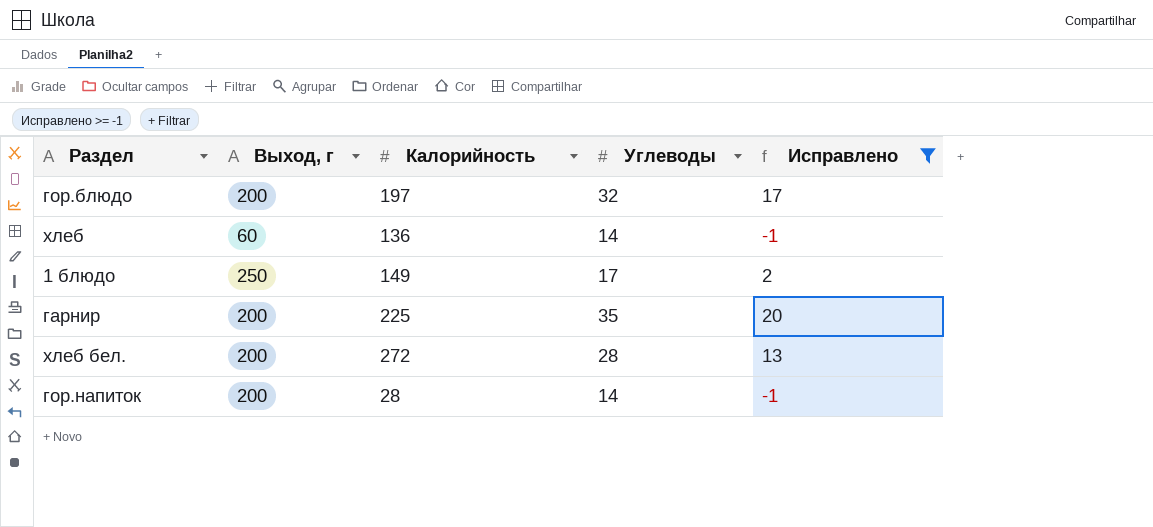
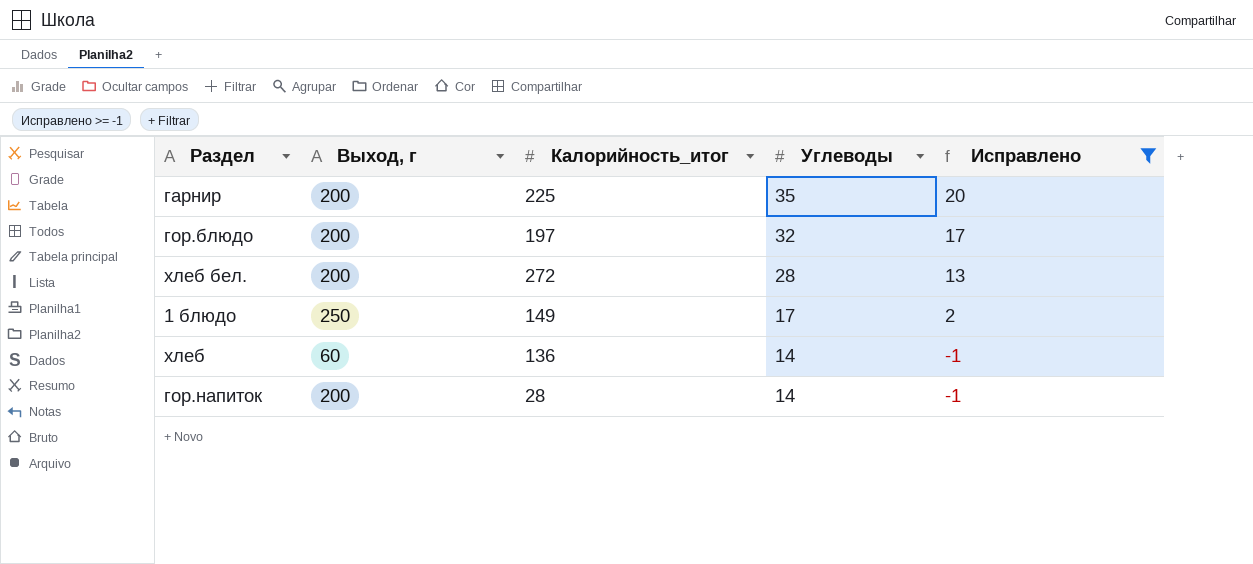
row order: none -> Углеводы descending
column name: Калорийность -> Калорийность_итог

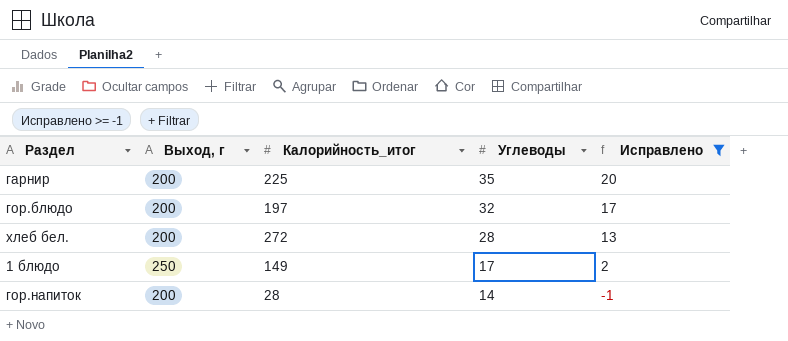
row хлеб: 60 | 136 | 14 | -1 -> none

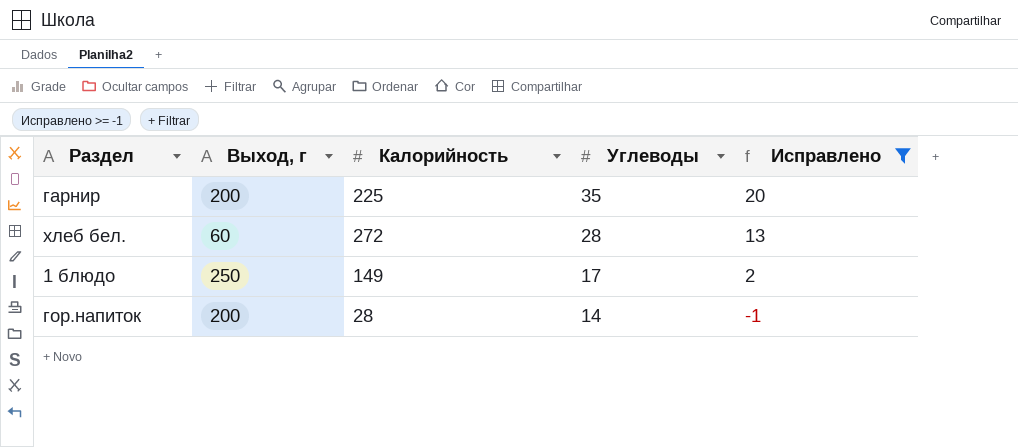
column name: Калорийность_итог -> Калорийность
row гор.блюдо: 200 | 197 | 32 | 17 -> none
хлеб бел. | Выход, г: 200 -> 60

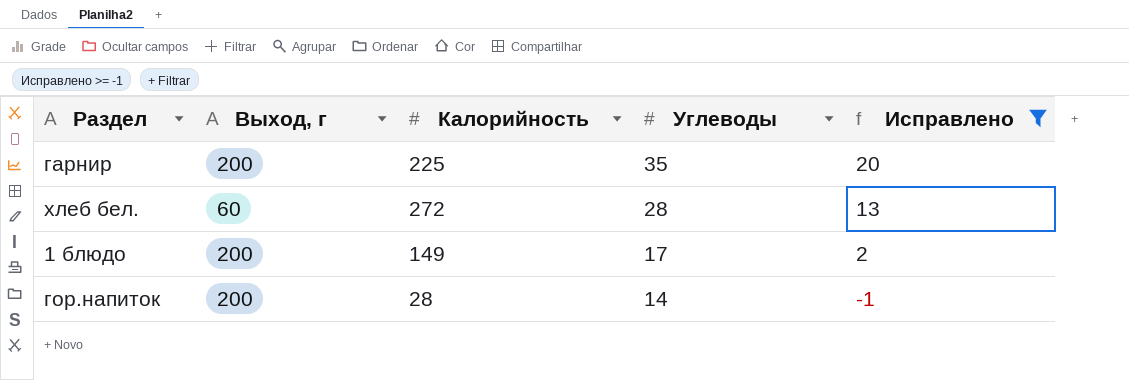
1 блюдо | Выход, г: 250 -> 200

